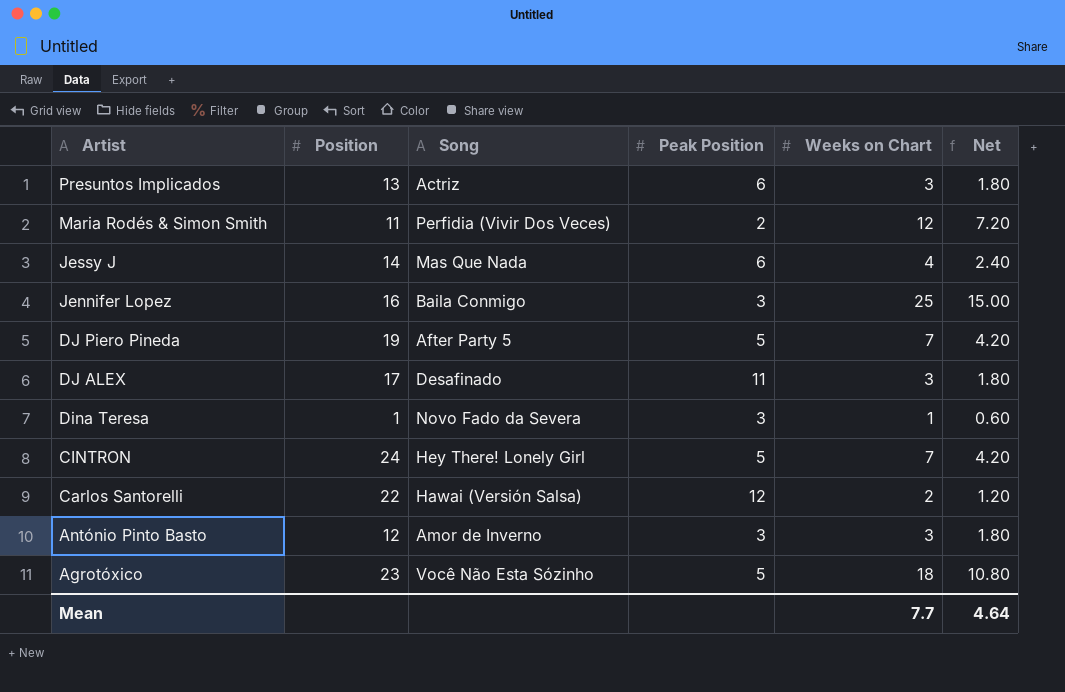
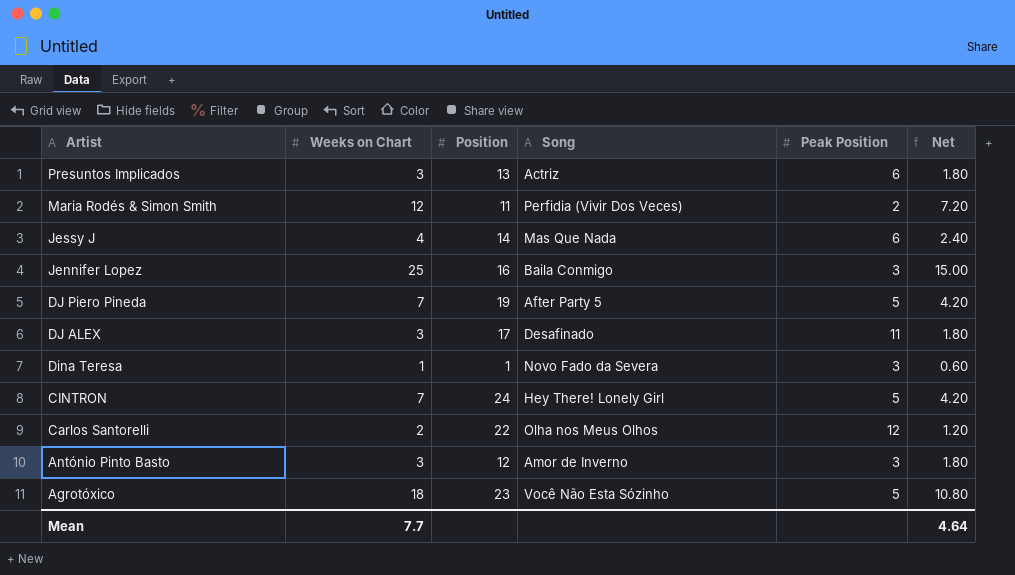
column Weeks on Chart | position: 5 -> 2
Carlos Santorelli | Song: Hawai (Versión Salsa) -> Olha nos Meus Olhos

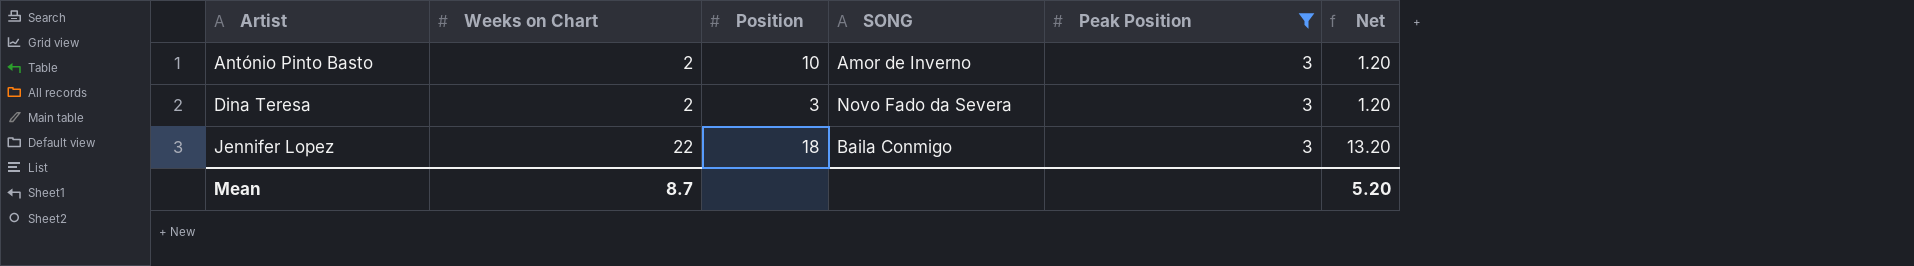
filter: none -> Peak Position = 3
row order: Artist descending -> Artist ascending
column name: Song -> SONG
António Pinto Basto | Weeks on Chart: 3 -> 2
António Pinto Basto | Position: 12 -> 10
António Pinto Basto | Net: 1.80 -> 1.20
Dina Teresa | Weeks on Chart: 1 -> 2
Dina Teresa | Position: 1 -> 3
Dina Teresa | Net: 0.60 -> 1.20
Jennifer Lopez | Weeks on Chart: 25 -> 22
Jennifer Lopez | Position: 16 -> 18
Jennifer Lopez | Net: 15.00 -> 13.20
Mean | Weeks on Chart: 7.7 -> 8.7
Mean | Net: 4.64 -> 5.20

